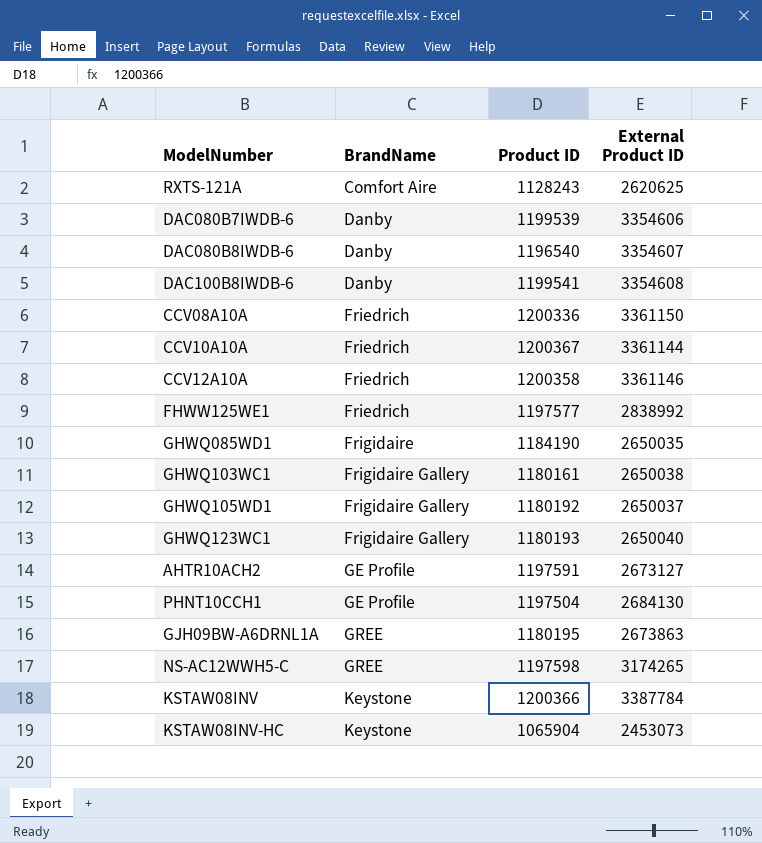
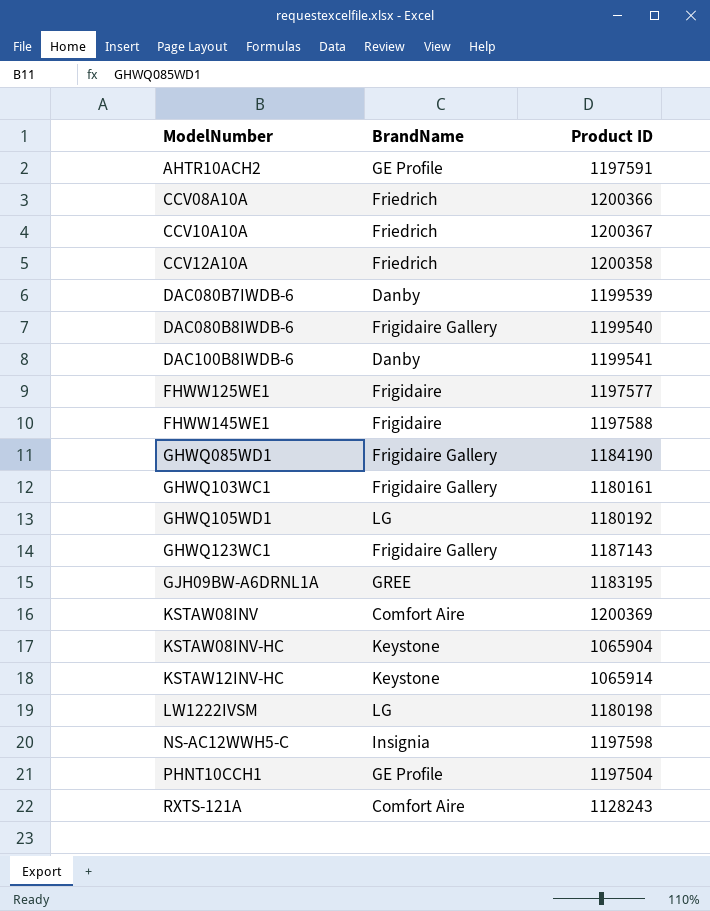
row order: BrandName ascending -> ModelNumber ascending
column External Product ID | position: 4 -> none
CCV08A10A | Product ID: 1200336 -> 1200366
DAC080B8IWDB-6 | BrandName: Danby -> Frigidaire Gallery
DAC080B8IWDB-6 | Product ID: 1196540 -> 1199540
FHWW125WE1 | BrandName: Friedrich -> Frigidaire
row FHWW145WE1: none -> Frigidaire | 1197588
GHWQ085WD1 | BrandName: Frigidaire -> Frigidaire Gallery
GHWQ105WD1 | BrandName: Frigidaire Gallery -> LG
GHWQ123WC1 | Product ID: 1180193 -> 1187143
GJH09BW-A6DRNL1A | Product ID: 1180195 -> 1183195
KSTAW08INV | BrandName: Keystone -> Comfort Aire
KSTAW08INV | Product ID: 1200366 -> 1200369
row KSTAW12INV-HC: none -> Keystone | 1065914
row LW1222IVSM: none -> LG | 1180198
NS-AC12WWH5-C | BrandName: GREE -> Insignia

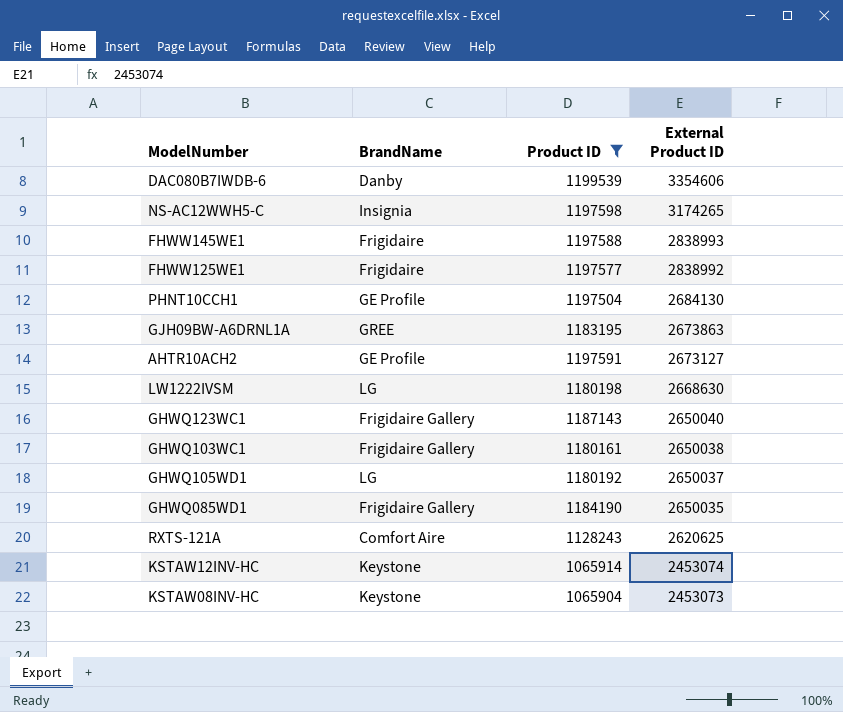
filter: none -> Product ID <= 1199539
row order: ModelNumber ascending -> External Product ID descending
column External Product ID | position: none -> 4

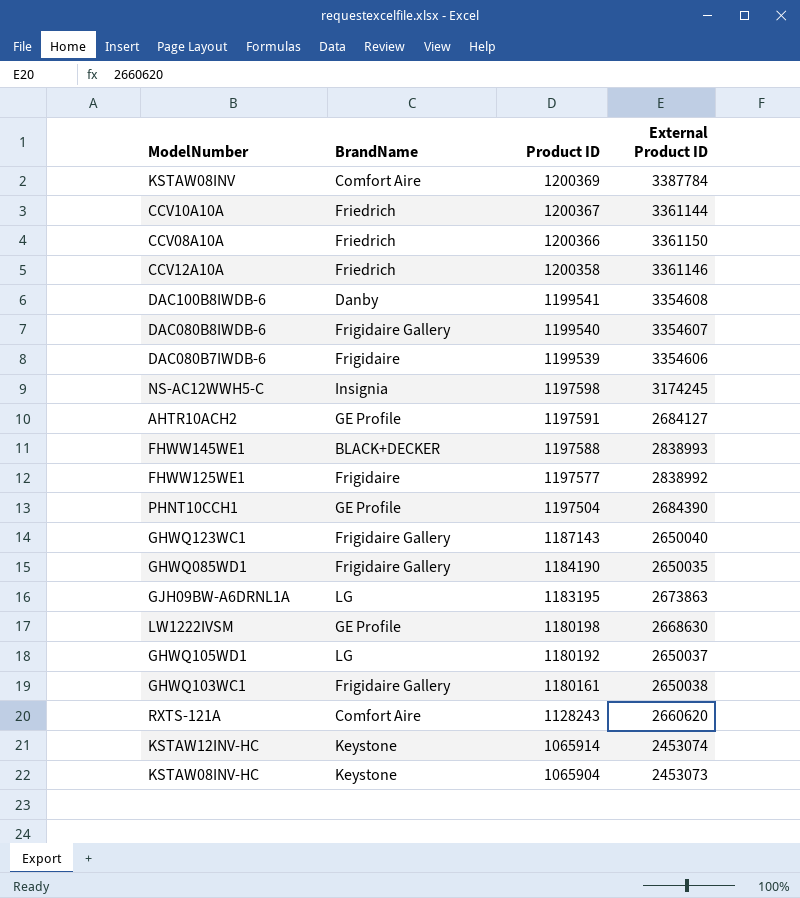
filter: Product ID <= 1199539 -> none
row order: External Product ID descending -> Product ID descending
DAC080B7IWDB-6 | BrandName: Danby -> Frigidaire
NS-AC12WWH5-C | External Product ID: 3174265 -> 3174245
AHTR10ACH2 | External Product ID: 2673127 -> 2684127
FHWW145WE1 | BrandName: Frigidaire -> BLACK+DECKER
PHNT10CCH1 | External Product ID: 2684130 -> 2684390
GJH09BW-A6DRNL1A | BrandName: GREE -> LG
LW1222IVSM | BrandName: LG -> GE Profile
RXTS-121A | External Product ID: 2620625 -> 2660620

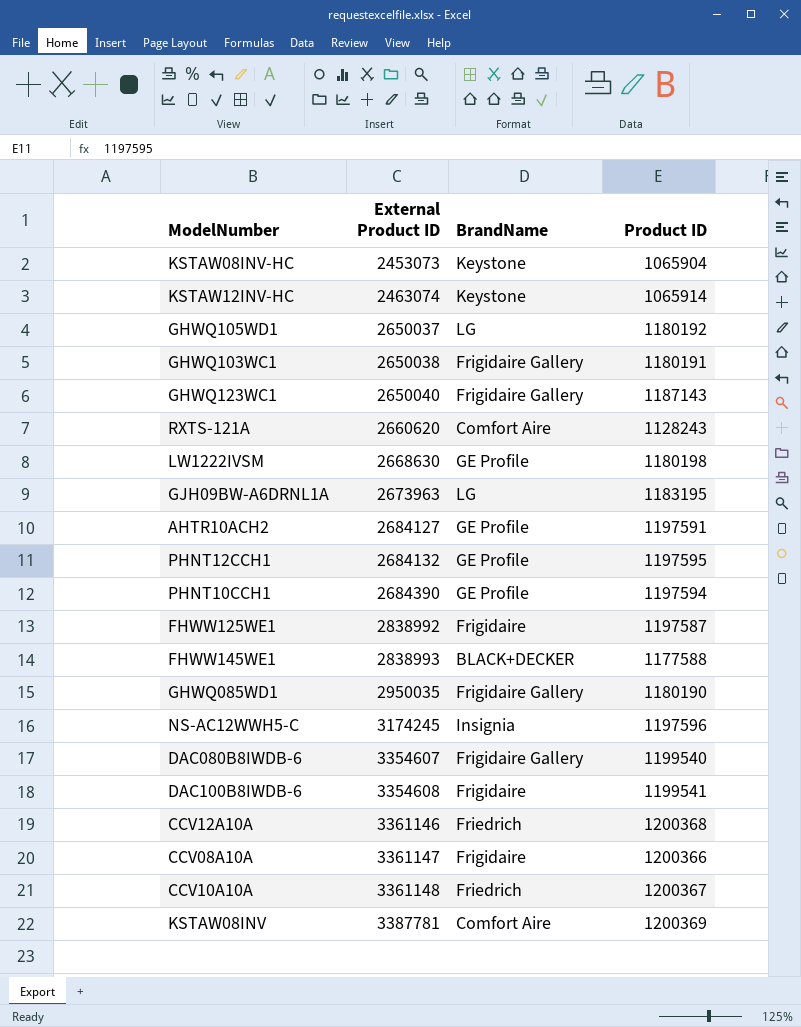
row order: Product ID descending -> External Product ID ascending
column External Product ID | position: 4 -> 2
row DAC080B7IWDB-6: Frigidaire | 1199539 | 3354606 -> none
KSTAW12INV-HC | External Product ID: 2453074 -> 2463074
GHWQ103WC1 | Product ID: 1180161 -> 1180191
GJH09BW-A6DRNL1A | External Product ID: 2673863 -> 2673963
row PHNT12CCH1: none -> 2684132 | GE Profile | 1197595
PHNT10CCH1 | Product ID: 1197504 -> 1197594
FHWW125WE1 | Product ID: 1197577 -> 1197587
FHWW145WE1 | Product ID: 1197588 -> 1177588
GHWQ085WD1 | External Product ID: 2650035 -> 2950035
GHWQ085WD1 | Product ID: 1184190 -> 1180190
NS-AC12WWH5-C | Product ID: 1197598 -> 1197596
DAC100B8IWDB-6 | BrandName: Danby -> Frigidaire
CCV12A10A | Product ID: 1200358 -> 1200368
CCV08A10A | External Product ID: 3361150 -> 3361147
CCV08A10A | BrandName: Friedrich -> Frigidaire
CCV10A10A | External Product ID: 3361144 -> 3361148
KSTAW08INV | External Product ID: 3387784 -> 3387781

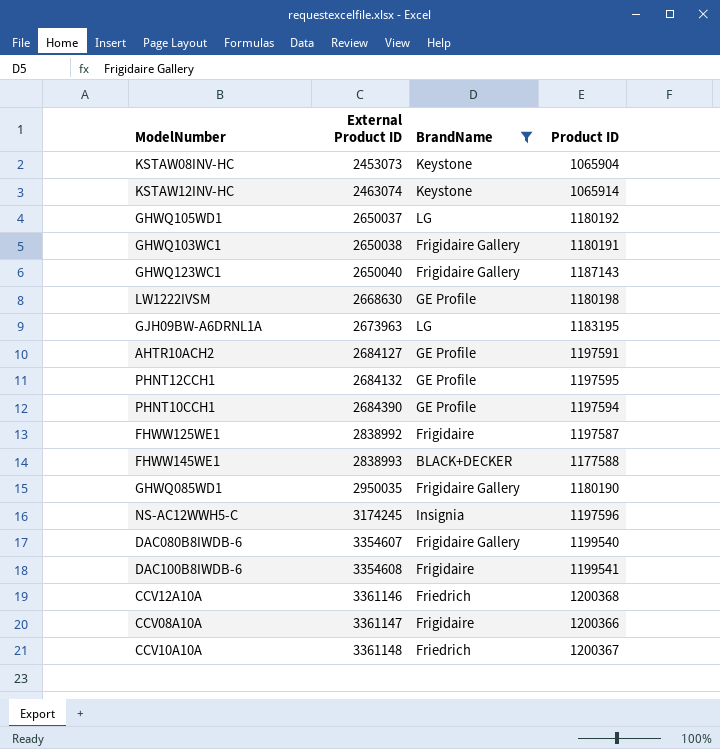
filter: none -> BrandName != Comfort Aire

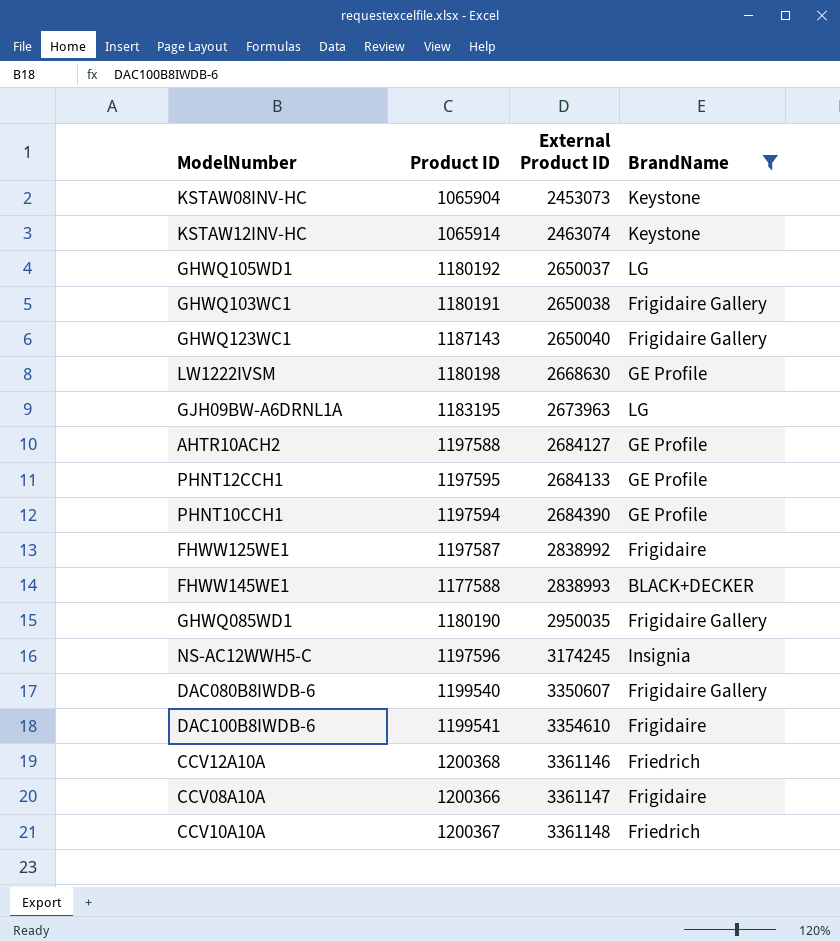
column Product ID | position: 4 -> 2
AHTR10ACH2 | Product ID: 1197591 -> 1197588
PHNT12CCH1 | External Product ID: 2684132 -> 2684133
DAC080B8IWDB-6 | External Product ID: 3354607 -> 3350607
DAC100B8IWDB-6 | External Product ID: 3354608 -> 3354610

